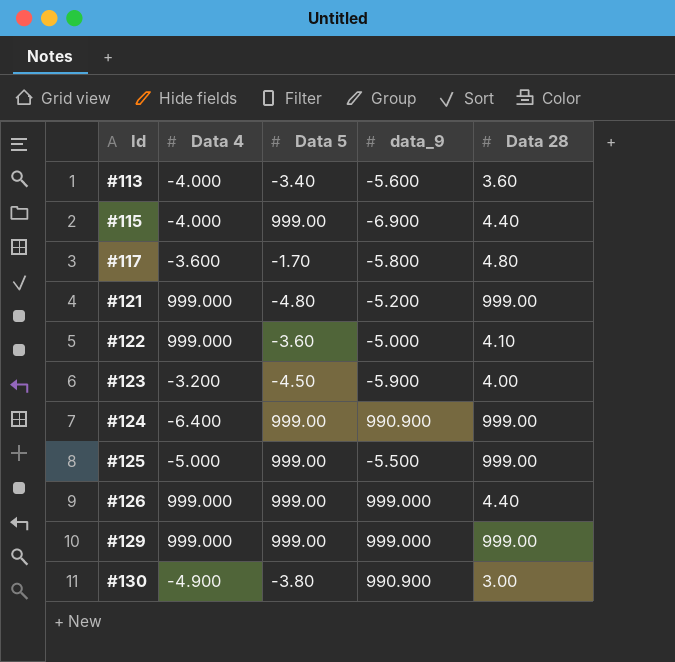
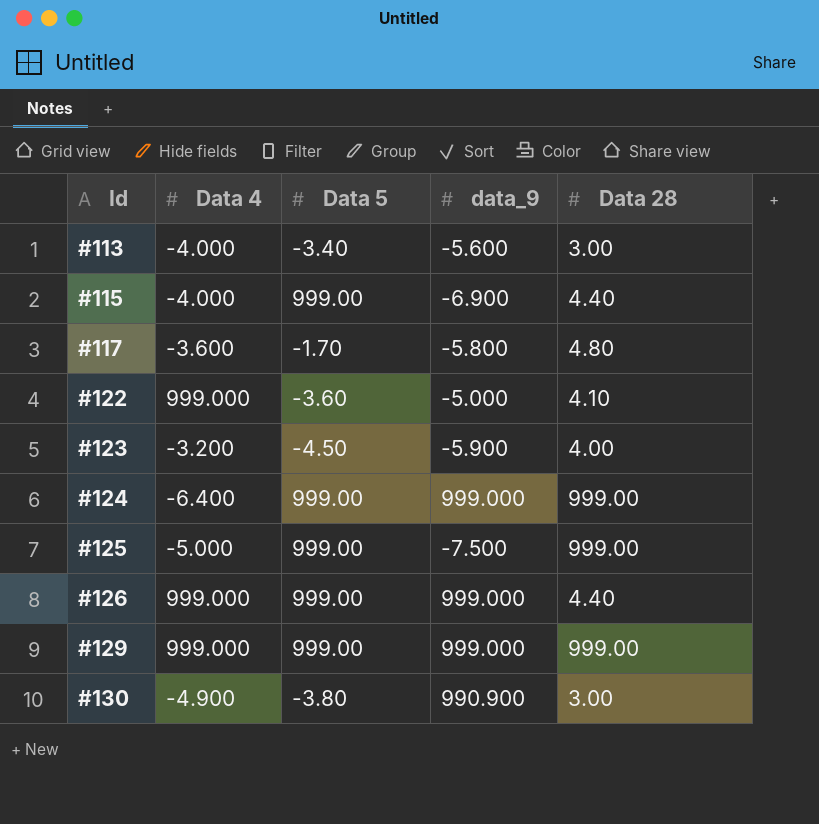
row #121: 999.000 | -4.80 | -5.200 | 999.00 -> none
#113 | Data 28: 3.60 -> 3.00
#124 | data_9: 990.900 -> 999.000
#125 | data_9: -5.500 -> -7.500

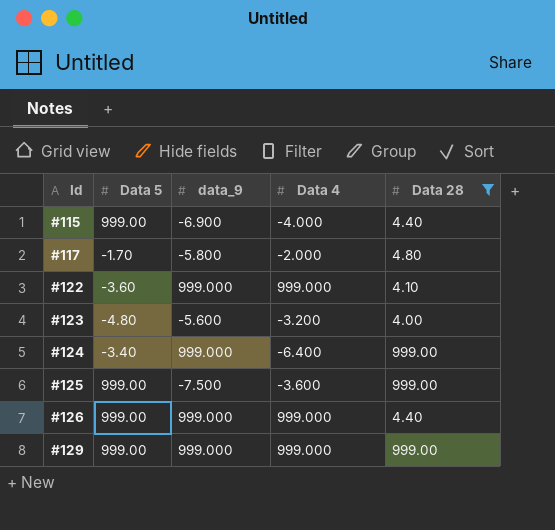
filter: none -> Data 28 != 3.00
column Data 4 | position: 2 -> 4
#117 | Data 4: -3.600 -> -2.000
#122 | data_9: -5.000 -> 999.000
#123 | Data 5: -4.50 -> -4.80
#123 | data_9: -5.900 -> -5.600
#124 | Data 5: 999.00 -> -3.40
#125 | Data 4: -5.000 -> -3.600

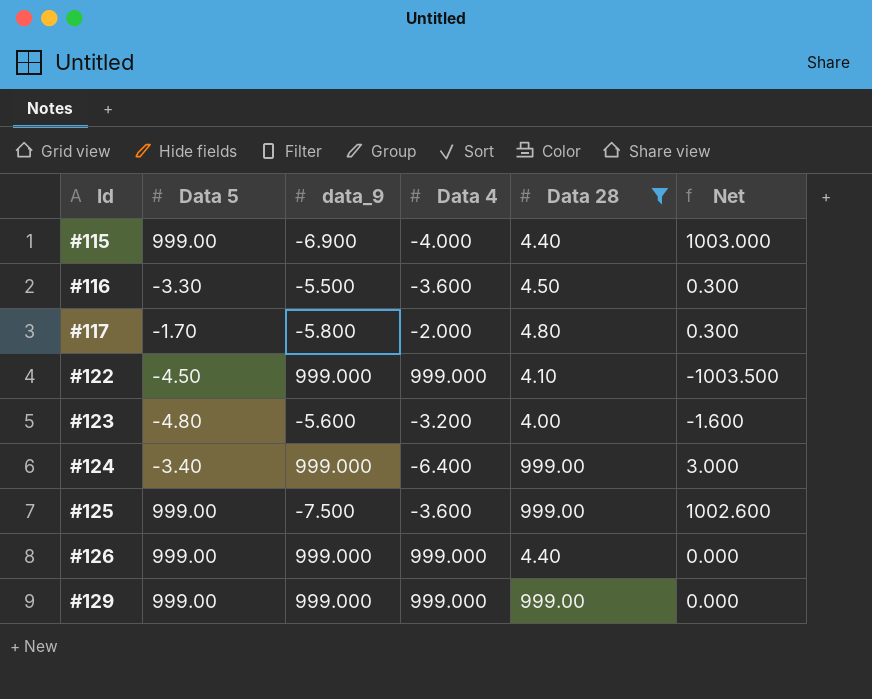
column Net | formula: none -> [Data 5] - [Data 4]
row #116: none -> -3.30 | -5.500 | -3.600 | 4.50 | 0.300
#122 | Data 5: -3.60 -> -4.50

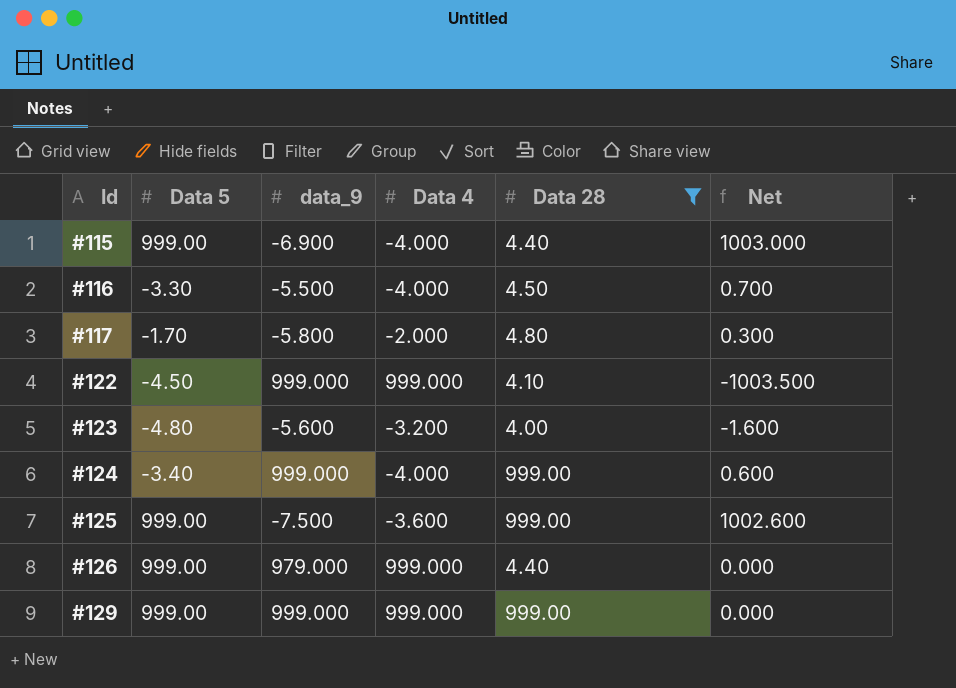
#116 | Data 4: -3.600 -> -4.000
#116 | Net: 0.300 -> 0.700
#124 | Data 4: -6.400 -> -4.000
#124 | Net: 3.000 -> 0.600
#126 | data_9: 999.000 -> 979.000

